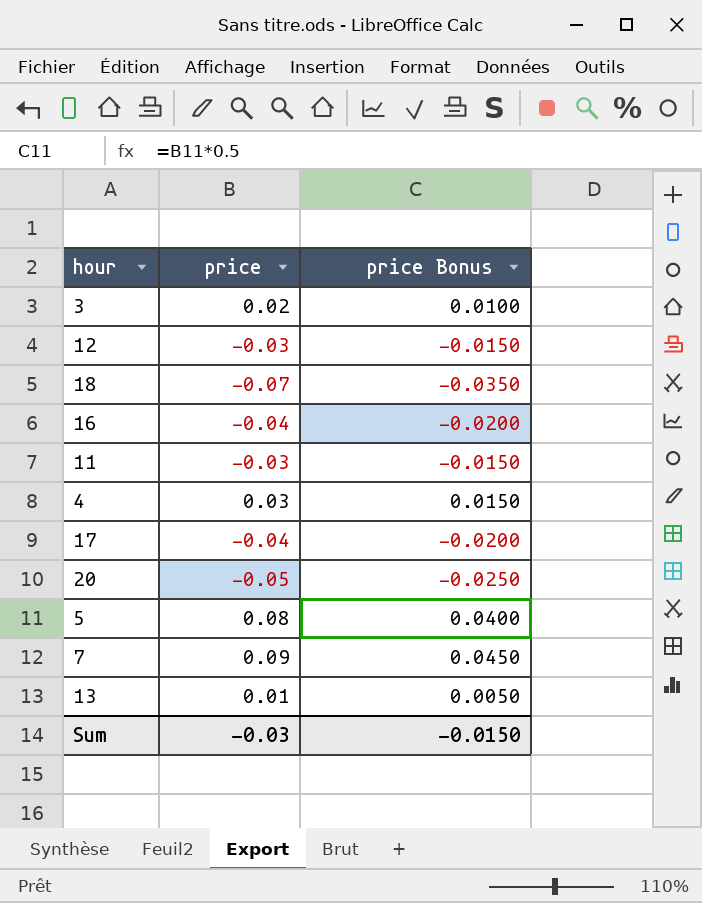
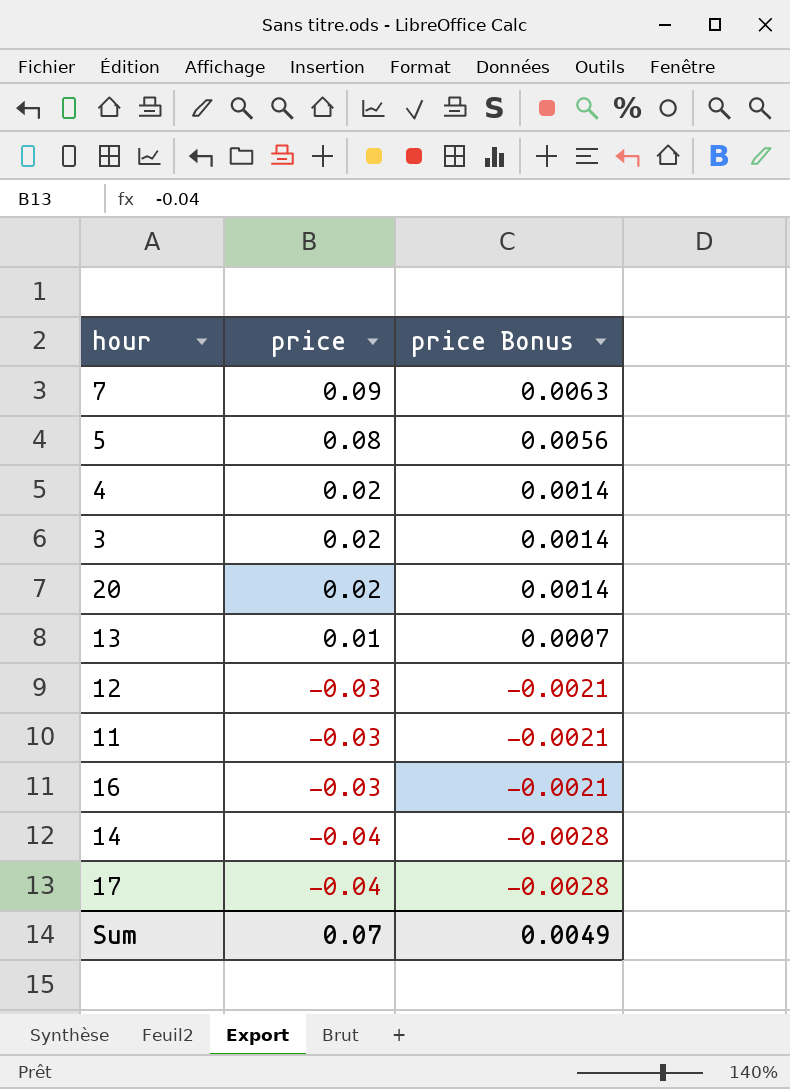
row order: none -> price descending
column price Bonus | formula: [price] * 0.5 -> [price] * 0.07
row 18: -0.07 | -0.0350 -> none
4 | price: 0.03 -> 0.02
20 | price: -0.05 -> 0.02
16 | price: -0.04 -> -0.03
row 14: none -> -0.04 | -0.0028
Sum | price: -0.03 -> 0.07
Sum | price Bonus: -0.0150 -> 0.0049

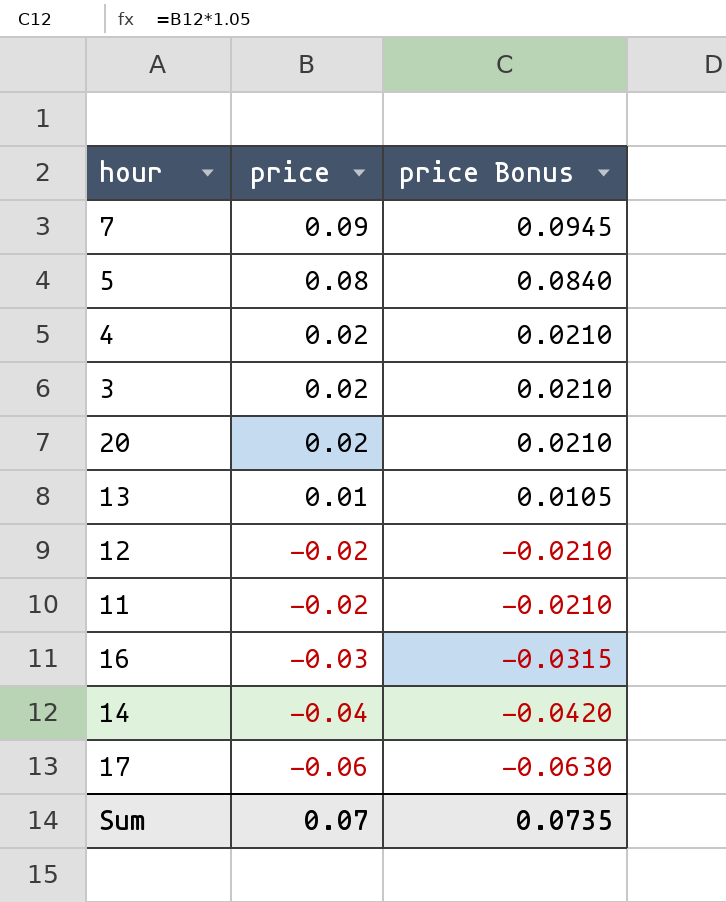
column price Bonus | formula: [price] * 0.07 -> [price] * 1.05
12 | price: -0.03 -> -0.02
11 | price: -0.03 -> -0.02
17 | price: -0.04 -> -0.06
Sum | price Bonus: 0.0049 -> 0.0735

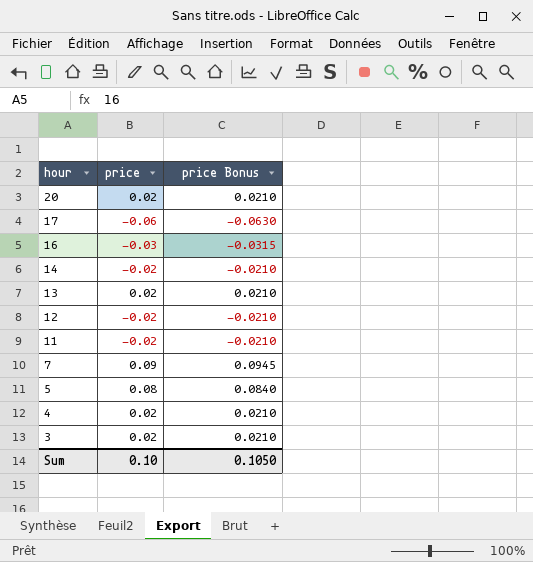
row order: price descending -> hour descending
14 | price: -0.04 -> -0.02
14 | price Bonus: -0.0420 -> -0.0210
13 | price: 0.01 -> 0.02
13 | price Bonus: 0.0105 -> 0.0210
Sum | price: 0.07 -> 0.10
Sum | price Bonus: 0.0735 -> 0.1050

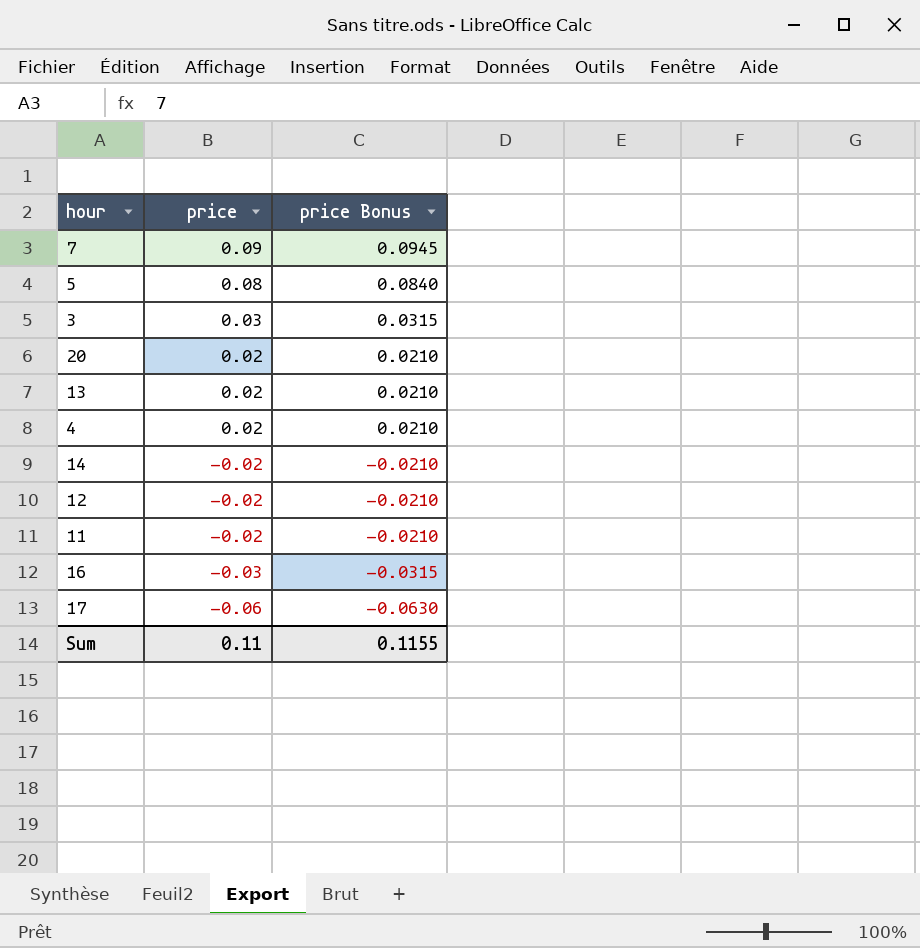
row order: hour descending -> price descending
3 | price: 0.02 -> 0.03
3 | price Bonus: 0.0210 -> 0.0315
Sum | price: 0.10 -> 0.11
Sum | price Bonus: 0.1050 -> 0.1155

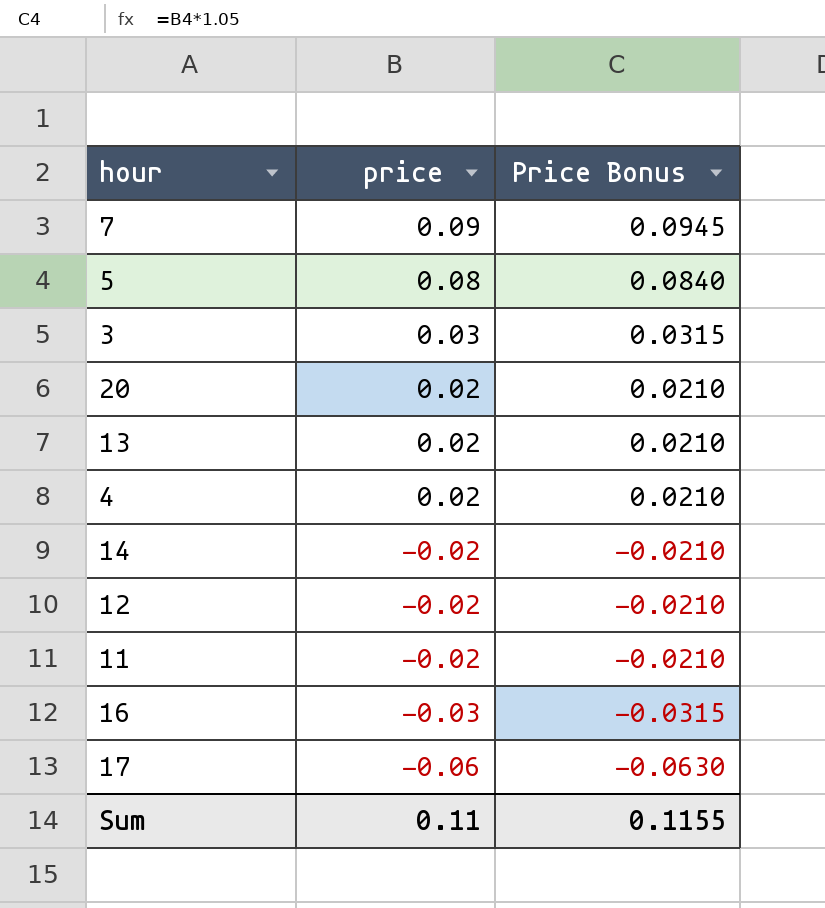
column name: price Bonus -> Price Bonus

